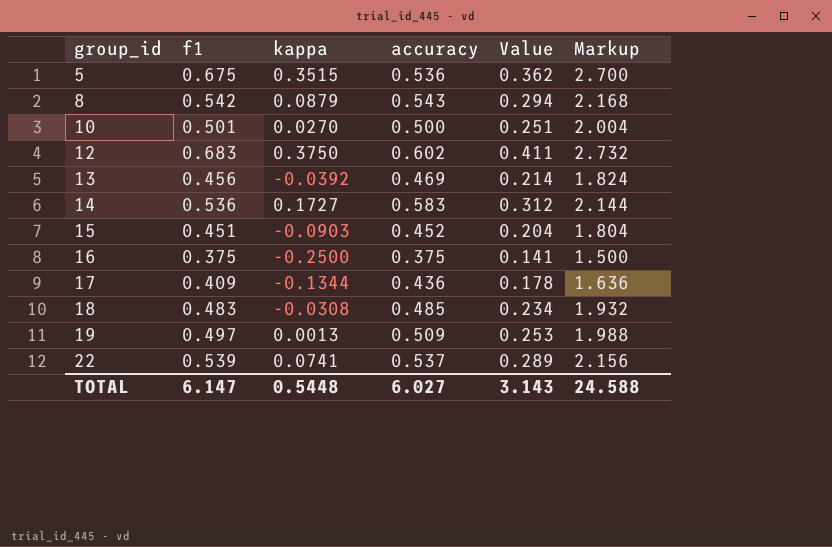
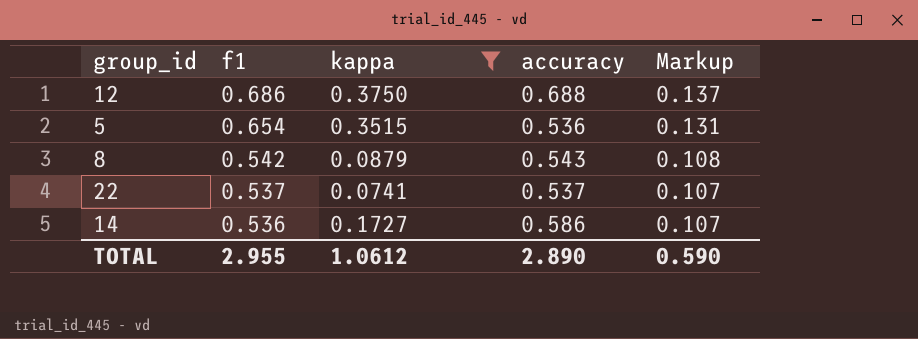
filter: none -> kappa >= 0.0741
row order: group_id ascending -> f1 descending
column Value | formula: [f1] * [accuracy] -> none
column Markup | formula: [f1] * 4 -> [f1] * 0.2
12 | f1: 0.683 -> 0.686
12 | accuracy: 0.602 -> 0.688
5 | f1: 0.675 -> 0.654
22 | f1: 0.539 -> 0.537
14 | accuracy: 0.583 -> 0.586
TOTAL | f1: 6.147 -> 2.955
TOTAL | kappa: 0.5448 -> 1.0612
TOTAL | accuracy: 6.027 -> 2.890
TOTAL | Markup: 24.588 -> 0.590

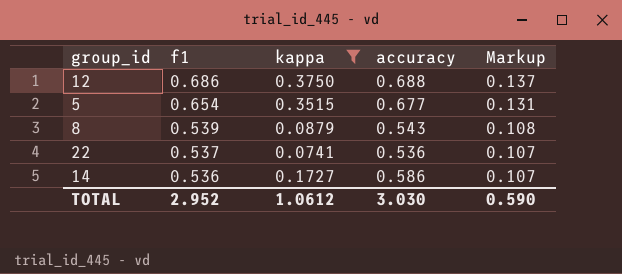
5 | accuracy: 0.536 -> 0.677
8 | f1: 0.542 -> 0.539
22 | accuracy: 0.537 -> 0.536
TOTAL | f1: 2.955 -> 2.952
TOTAL | accuracy: 2.890 -> 3.030

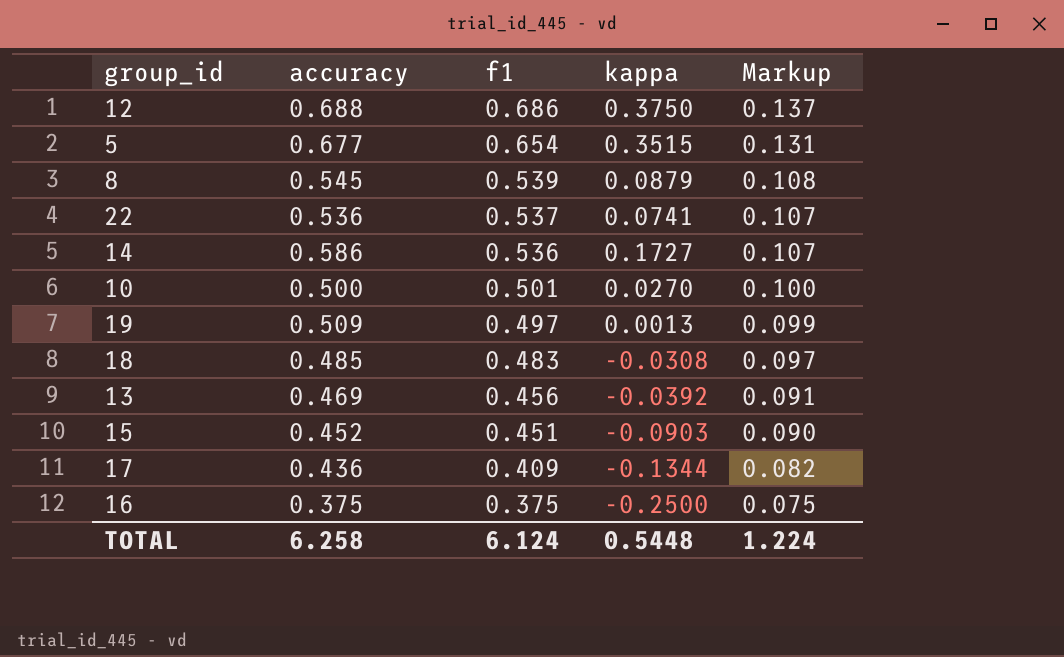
filter: kappa >= 0.0741 -> none
column accuracy | position: 4 -> 2
8 | accuracy: 0.543 -> 0.545
TOTAL | accuracy: 3.030 -> 6.258
TOTAL | f1: 2.952 -> 6.124
TOTAL | kappa: 1.0612 -> 0.5448
TOTAL | Markup: 0.590 -> 1.224

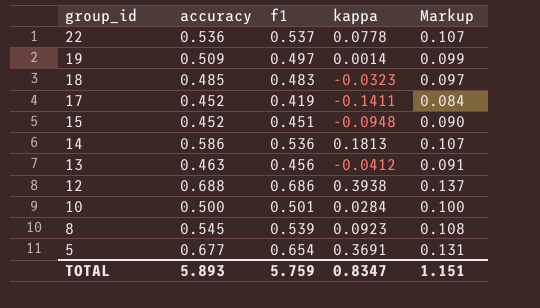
row order: f1 descending -> group_id descending
row 16: 0.375 | 0.375 | -0.2500 | 0.075 -> none
22 | kappa: 0.0741 -> 0.0778
19 | kappa: 0.0013 -> 0.0014
18 | kappa: -0.0308 -> -0.0323
17 | accuracy: 0.436 -> 0.452
17 | f1: 0.409 -> 0.419
17 | kappa: -0.1344 -> -0.1411
17 | Markup: 0.082 -> 0.084
15 | kappa: -0.0903 -> -0.0948
14 | kappa: 0.1727 -> 0.1813
13 | accuracy: 0.469 -> 0.463
13 | kappa: -0.0392 -> -0.0412
12 | kappa: 0.3750 -> 0.3938
10 | kappa: 0.0270 -> 0.0284
8 | kappa: 0.0879 -> 0.0923
5 | kappa: 0.3515 -> 0.3691
TOTAL | accuracy: 6.258 -> 5.893
TOTAL | f1: 6.124 -> 5.759
TOTAL | kappa: 0.5448 -> 0.8347
TOTAL | Markup: 1.224 -> 1.151

